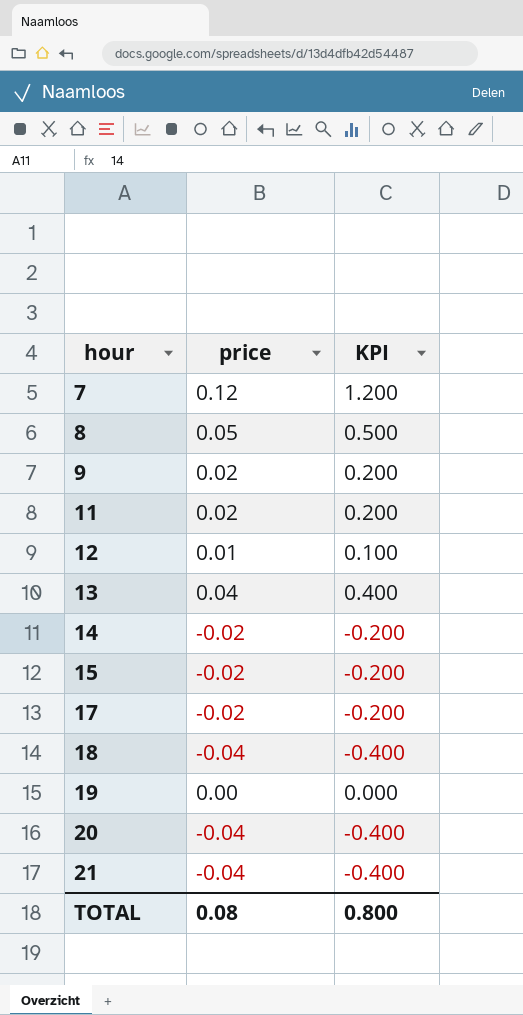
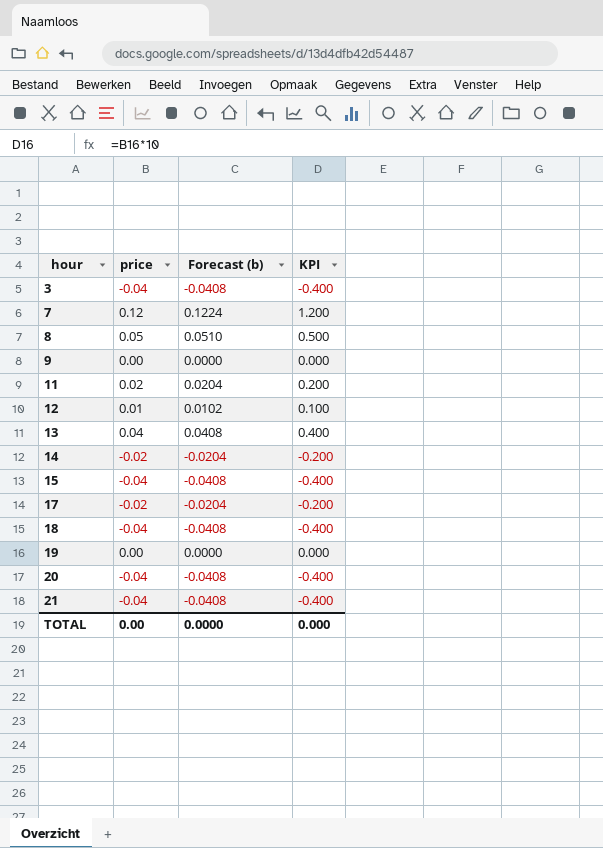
column Forecast (b) | formula: none -> [price] * 1.02
row 3: none -> -0.04 | -0.0408 | -0.400
9 | price: 0.02 -> 0.00
9 | KPI: 0.200 -> 0.000
15 | price: -0.02 -> -0.04
15 | KPI: -0.200 -> -0.400
TOTAL | price: 0.08 -> 0.00
TOTAL | KPI: 0.800 -> 0.000

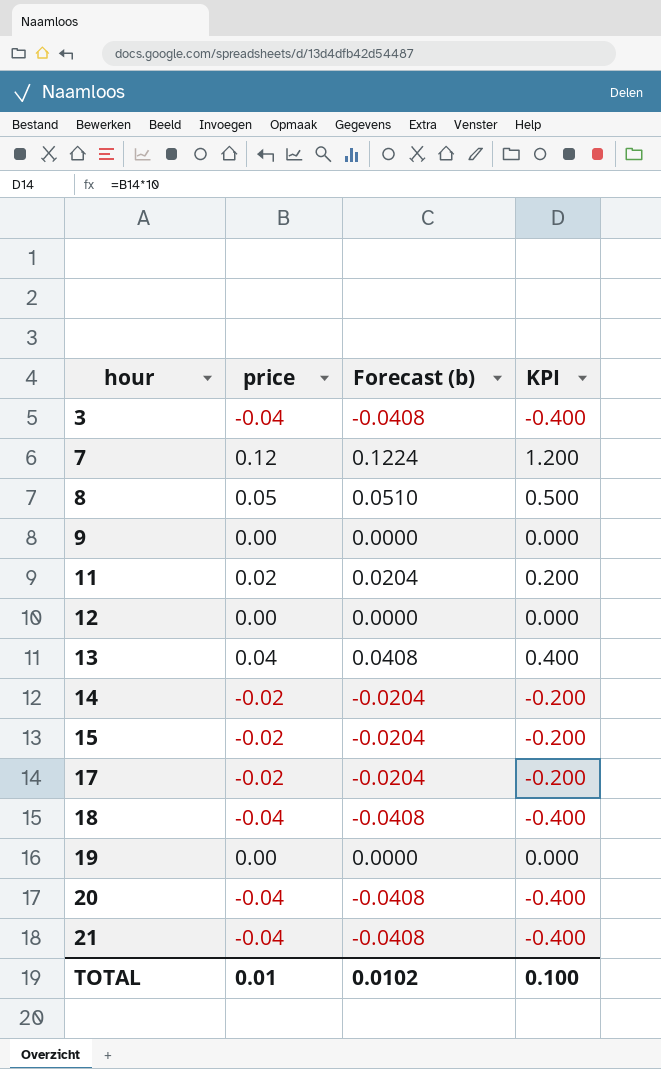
12 | price: 0.01 -> 0.00
12 | Forecast (b): 0.0102 -> 0.0000
12 | KPI: 0.100 -> 0.000
15 | price: -0.04 -> -0.02
15 | Forecast (b): -0.0408 -> -0.0204
15 | KPI: -0.400 -> -0.200
TOTAL | price: 0.00 -> 0.01
TOTAL | Forecast (b): 0.0000 -> 0.0102
TOTAL | KPI: 0.000 -> 0.100

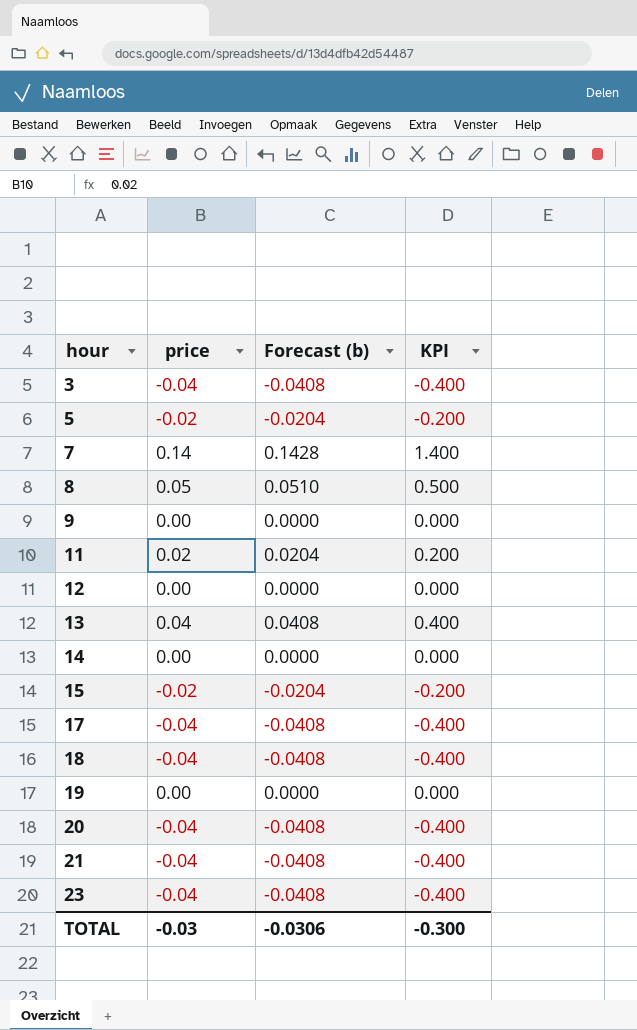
row 5: none -> -0.02 | -0.0204 | -0.200
7 | price: 0.12 -> 0.14
7 | Forecast (b): 0.1224 -> 0.1428
7 | KPI: 1.200 -> 1.400
14 | price: -0.02 -> 0.00
14 | Forecast (b): -0.0204 -> 0.0000
14 | KPI: -0.200 -> 0.000
17 | price: -0.02 -> -0.04
17 | Forecast (b): -0.0204 -> -0.0408
17 | KPI: -0.200 -> -0.400
row 23: none -> -0.04 | -0.0408 | -0.400
TOTAL | price: 0.01 -> -0.03
TOTAL | Forecast (b): 0.0102 -> -0.0306
TOTAL | KPI: 0.100 -> -0.300

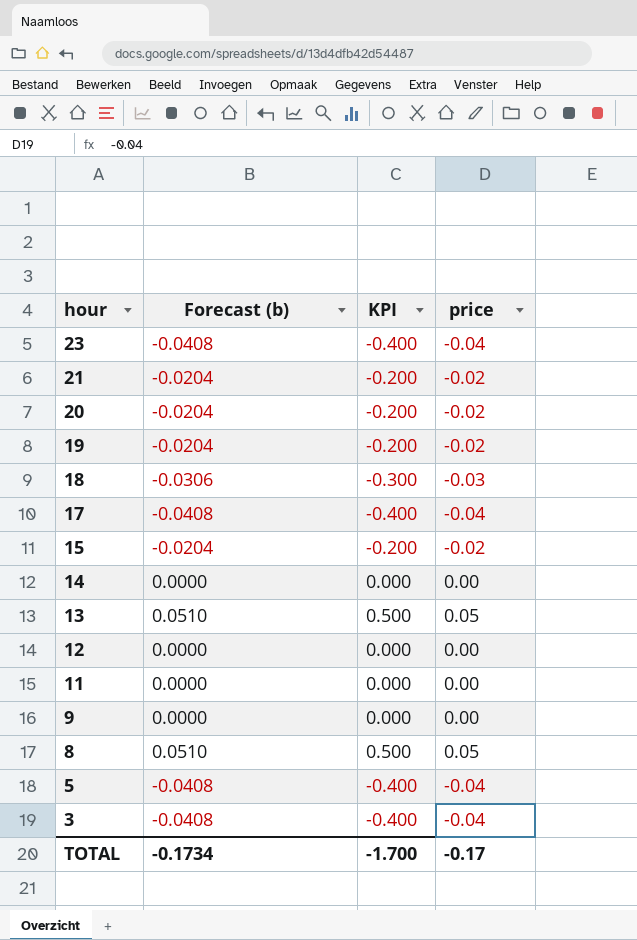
row order: hour ascending -> hour descending
column price | position: 2 -> 4
row 7: 0.14 | 0.1428 | 1.400 -> none
21 | Forecast (b): -0.0408 -> -0.0204
21 | KPI: -0.400 -> -0.200
21 | price: -0.04 -> -0.02
20 | Forecast (b): -0.0408 -> -0.0204
20 | KPI: -0.400 -> -0.200
20 | price: -0.04 -> -0.02
19 | Forecast (b): 0.0000 -> -0.0204
19 | KPI: 0.000 -> -0.200
19 | price: 0.00 -> -0.02
18 | Forecast (b): -0.0408 -> -0.0306
18 | KPI: -0.400 -> -0.300
18 | price: -0.04 -> -0.03
13 | Forecast (b): 0.0408 -> 0.0510
13 | KPI: 0.400 -> 0.500
13 | price: 0.04 -> 0.05
11 | Forecast (b): 0.0204 -> 0.0000
11 | KPI: 0.200 -> 0.000
11 | price: 0.02 -> 0.00
5 | Forecast (b): -0.0204 -> -0.0408
5 | KPI: -0.200 -> -0.400
5 | price: -0.02 -> -0.04
TOTAL | Forecast (b): -0.0306 -> -0.1734
TOTAL | KPI: -0.300 -> -1.700
TOTAL | price: -0.03 -> -0.17

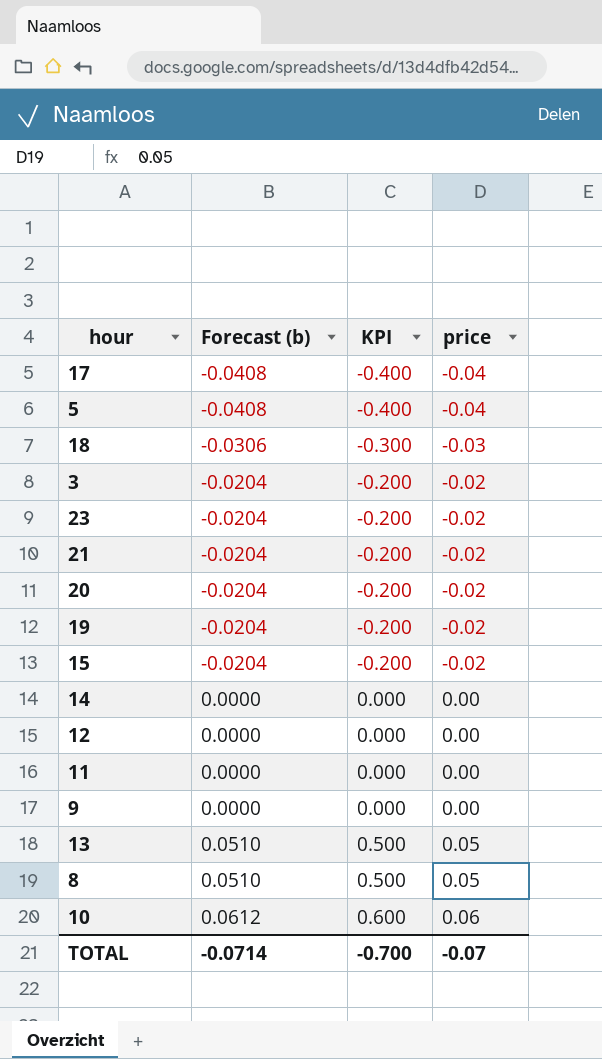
row order: hour descending -> Forecast (b) ascending
3 | Forecast (b): -0.0408 -> -0.0204
3 | KPI: -0.400 -> -0.200
3 | price: -0.04 -> -0.02
23 | Forecast (b): -0.0408 -> -0.0204
23 | KPI: -0.400 -> -0.200
23 | price: -0.04 -> -0.02
row 10: none -> 0.0612 | 0.600 | 0.06
TOTAL | Forecast (b): -0.1734 -> -0.0714
TOTAL | KPI: -1.700 -> -0.700
TOTAL | price: -0.17 -> -0.07

